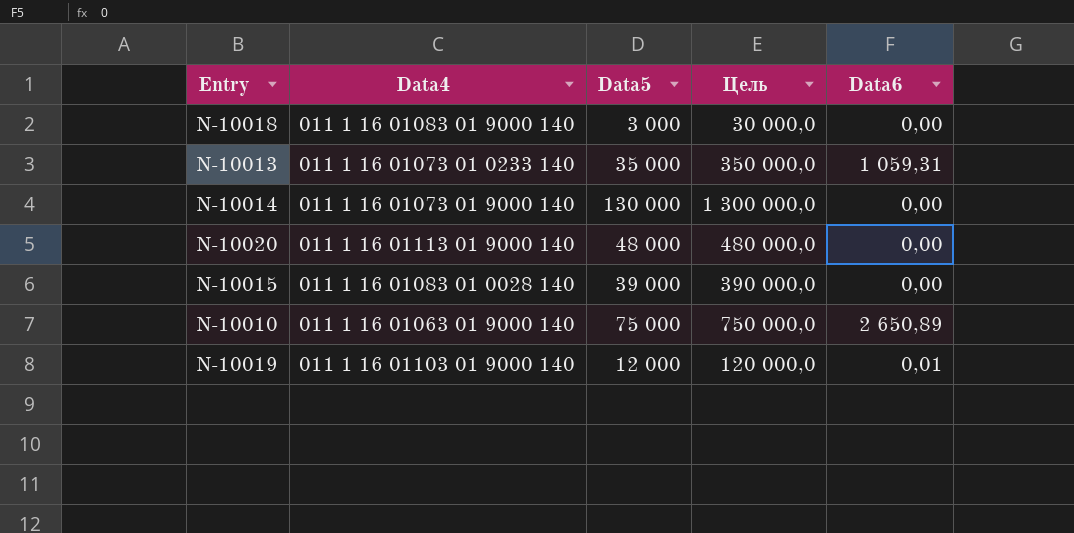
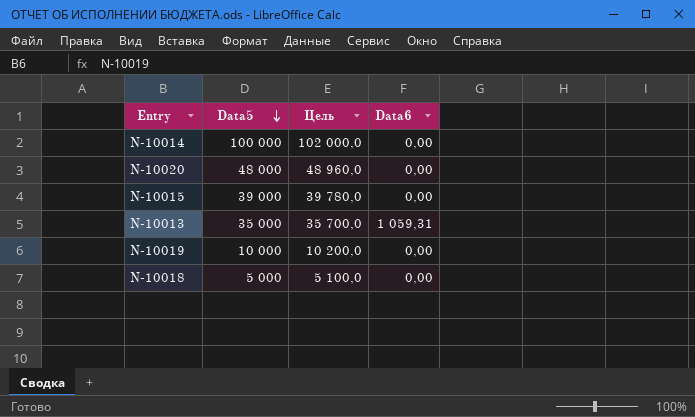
row order: none -> Data5 descending
column Data4 | position: 2 -> none
column Цель | formula: [Data5] * 10 -> [Data5] * 1,02
row N-10010: 011 1 16 01063 01 9000 140 | 75 000 | 750 000,0 | 2 650,89 -> none
N-10014 | Data5: 130 000 -> 100 000
N-10019 | Data5: 12 000 -> 10 000
N-10019 | Data6: 0,01 -> 0,00
N-10018 | Data5: 3 000 -> 5 000

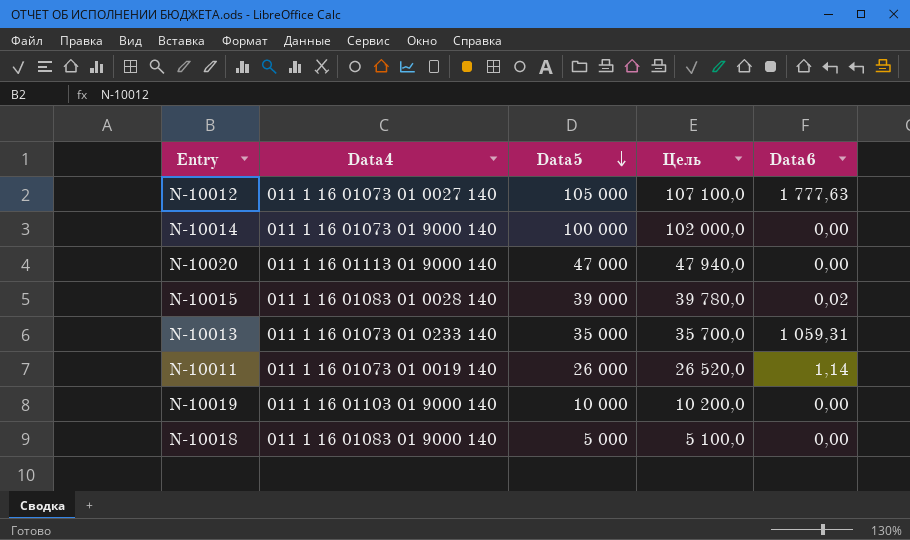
column Data4 | position: none -> 2
row N-10012: none -> 011 1 16 01073 01 0027 140 | 105 000 | 107 100,0 | 1 777,63
N-10020 | Data5: 48 000 -> 47 000
N-10020 | Цель: 48 960,0 -> 47 940,0
N-10015 | Data6: 0,00 -> 0,02
row N-10011: none -> 011 1 16 01073 01 0019 140 | 26 000 | 26 520,0 | 1,14

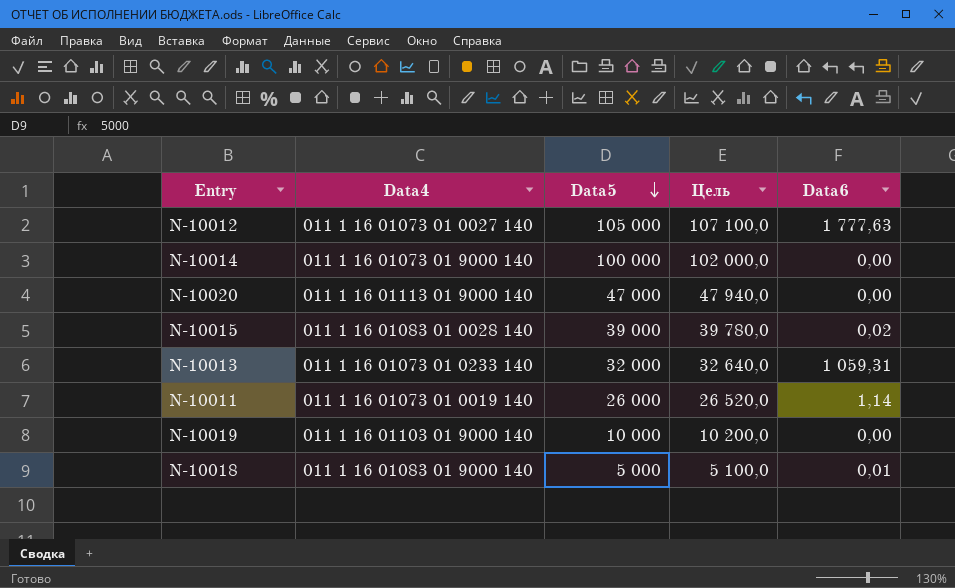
N-10013 | Data5: 35 000 -> 32 000
N-10013 | Цель: 35 700,0 -> 32 640,0
N-10018 | Data6: 0,00 -> 0,01

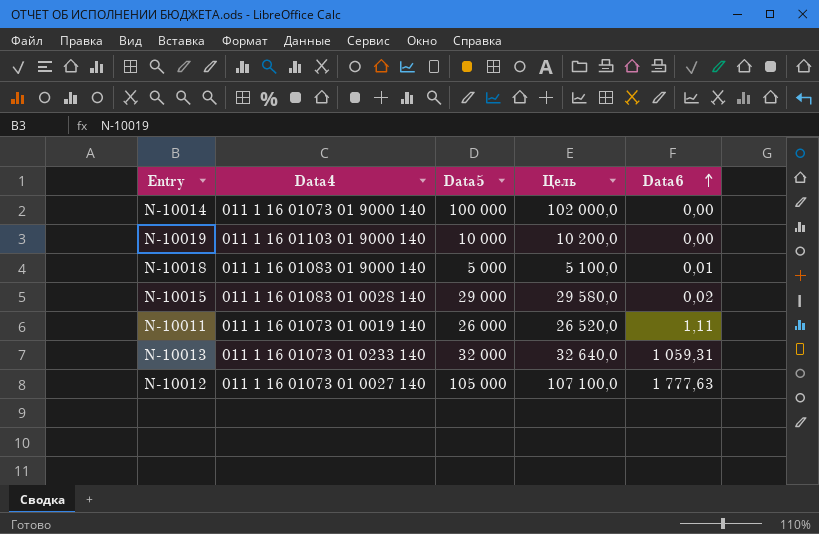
row order: Data5 descending -> Data6 ascending
row N-10020: 011 1 16 01113 01 9000 140 | 47 000 | 47 940,0 | 0,00 -> none
N-10015 | Data5: 39 000 -> 29 000
N-10015 | Цель: 39 780,0 -> 29 580,0
N-10011 | Data6: 1,14 -> 1,11

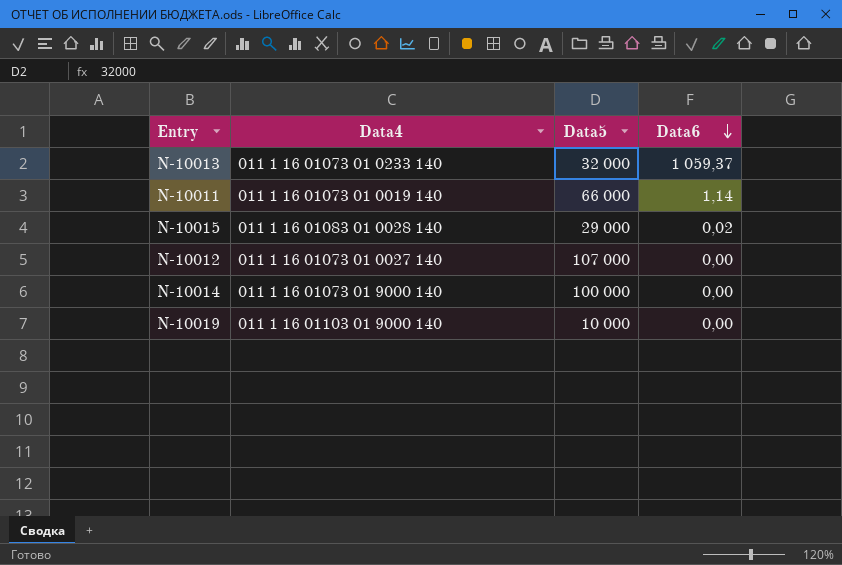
row order: Data6 ascending -> Data6 descending
column Цель | formula: [Data5] * 1,02 -> none
row N-10018: 011 1 16 01083 01 9000 140 | 5 000 | 5 100,0 | 0,01 -> none
N-10013 | Data6: 1 059,31 -> 1 059,37
N-10011 | Data5: 26 000 -> 66 000
N-10011 | Data6: 1,11 -> 1,14
N-10012 | Data5: 105 000 -> 107 000
N-10012 | Data6: 1 777,63 -> 0,00

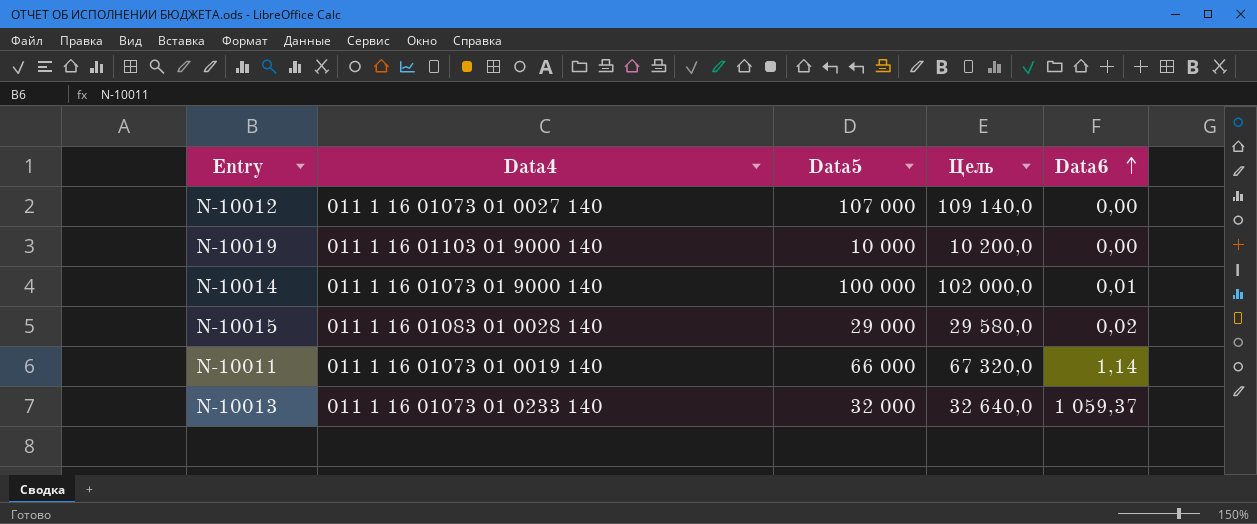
row order: Data6 descending -> Data6 ascending
column Цель | formula: none -> [Data5] * 1,02
N-10014 | Data6: 0,00 -> 0,01

